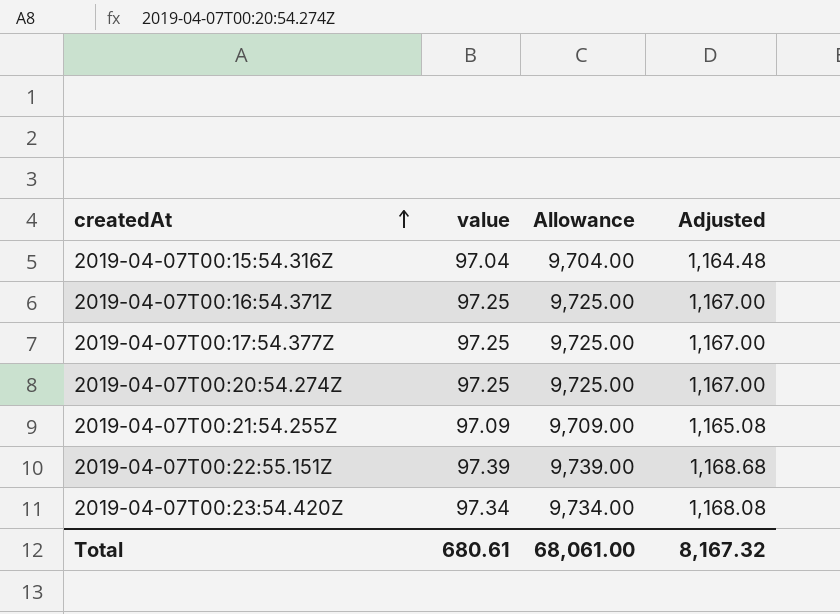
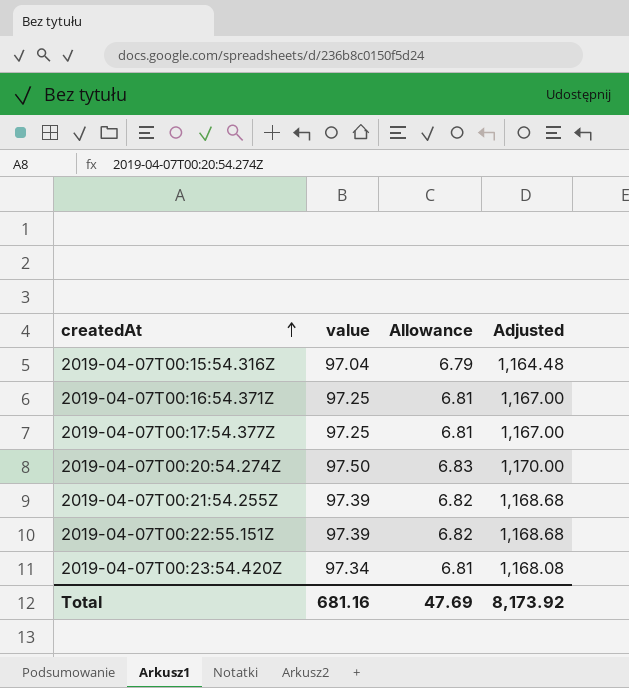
column Allowance | formula: [value] * 100 -> [value] * 0.07
2019-04-07T00:20:54.274Z | value: 97.25 -> 97.50
2019-04-07T00:20:54.274Z | Adjusted: 1,167.00 -> 1,170.00
2019-04-07T00:21:54.255Z | value: 97.09 -> 97.39
2019-04-07T00:21:54.255Z | Adjusted: 1,165.08 -> 1,168.68
Total | value: 680.61 -> 681.16
Total | Allowance: 68,061.00 -> 47.69
Total | Adjusted: 8,167.32 -> 8,173.92

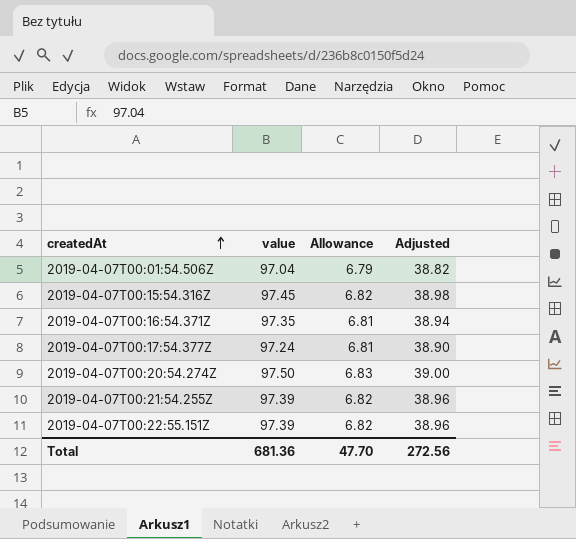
column Adjusted | formula: [value] * 12 -> [value] * 0.4
row 2019-04-07T00:23:54.420Z: 97.34 | 6.81 | 1,168.08 -> none
row 2019-04-07T00:01:54.506Z: none -> 97.04 | 6.79 | 38.82
2019-04-07T00:15:54.316Z | value: 97.04 -> 97.45
2019-04-07T00:15:54.316Z | Allowance: 6.79 -> 6.82
2019-04-07T00:16:54.371Z | value: 97.25 -> 97.35
2019-04-07T00:17:54.377Z | value: 97.25 -> 97.24
Total | value: 681.16 -> 681.36
Total | Allowance: 47.69 -> 47.70
Total | Adjusted: 8,173.92 -> 272.56

